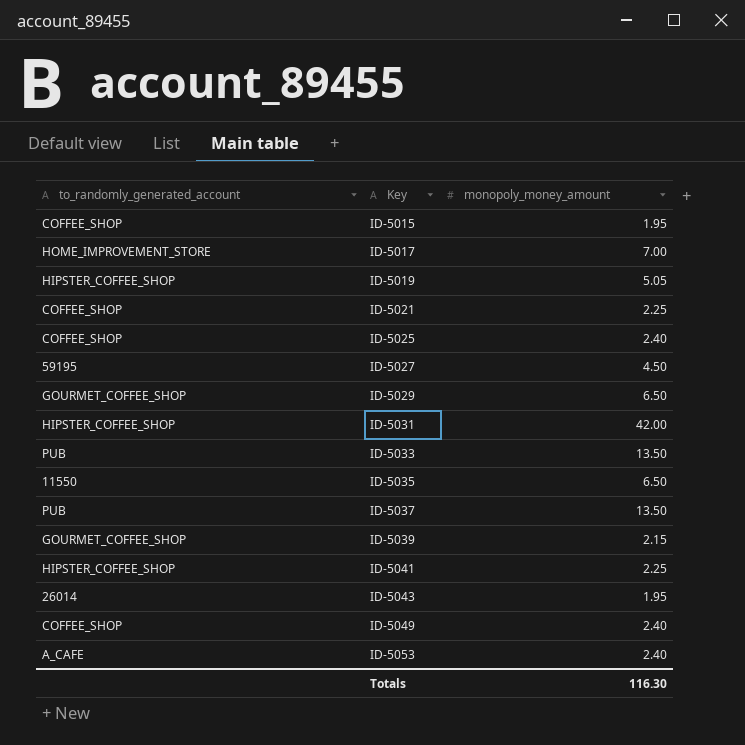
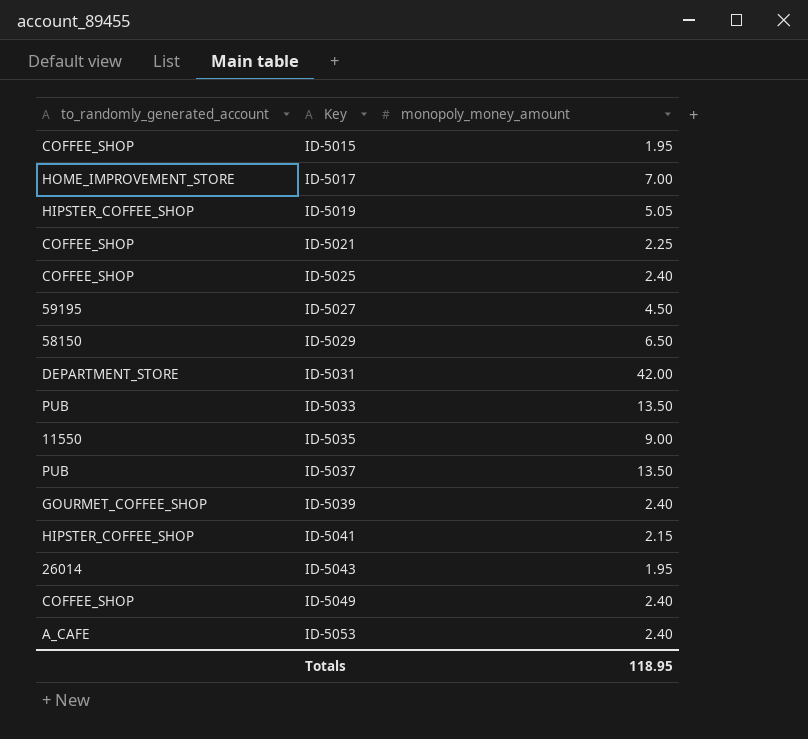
ID-5029 | to_randomly_generated_account: GOURMET_COFFEE_SHOP -> 58150
ID-5031 | to_randomly_generated_account: HIPSTER_COFFEE_SHOP -> DEPARTMENT_STORE
ID-5035 | monopoly_money_amount: 6.50 -> 9.00
ID-5039 | monopoly_money_amount: 2.15 -> 2.40
ID-5041 | monopoly_money_amount: 2.25 -> 2.15
Totals | monopoly_money_amount: 116.30 -> 118.95

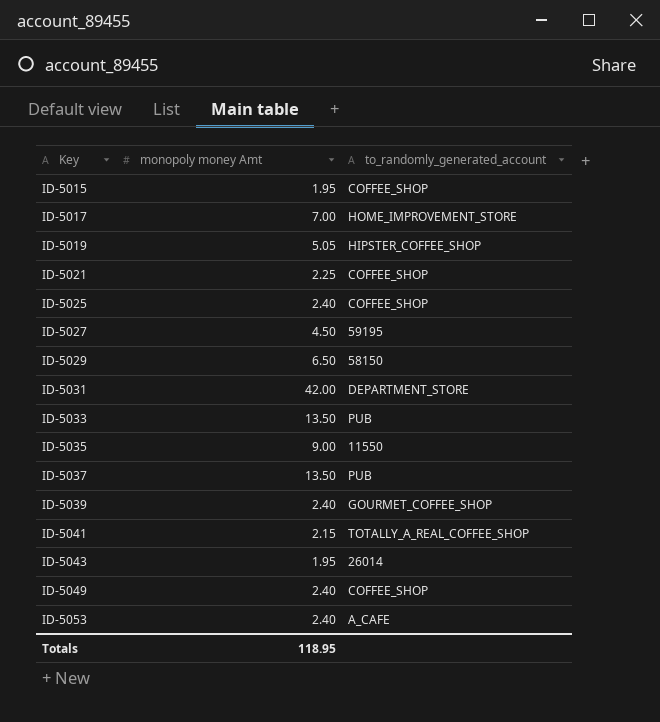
column name: monopoly_money_amount -> monopoly money Amt
column to_randomly_generated_account | position: 1 -> 3
ID-5041 | to_randomly_generated_account: HIPSTER_COFFEE_SHOP -> TOTALLY_A_REAL_COFFEE_SHOP

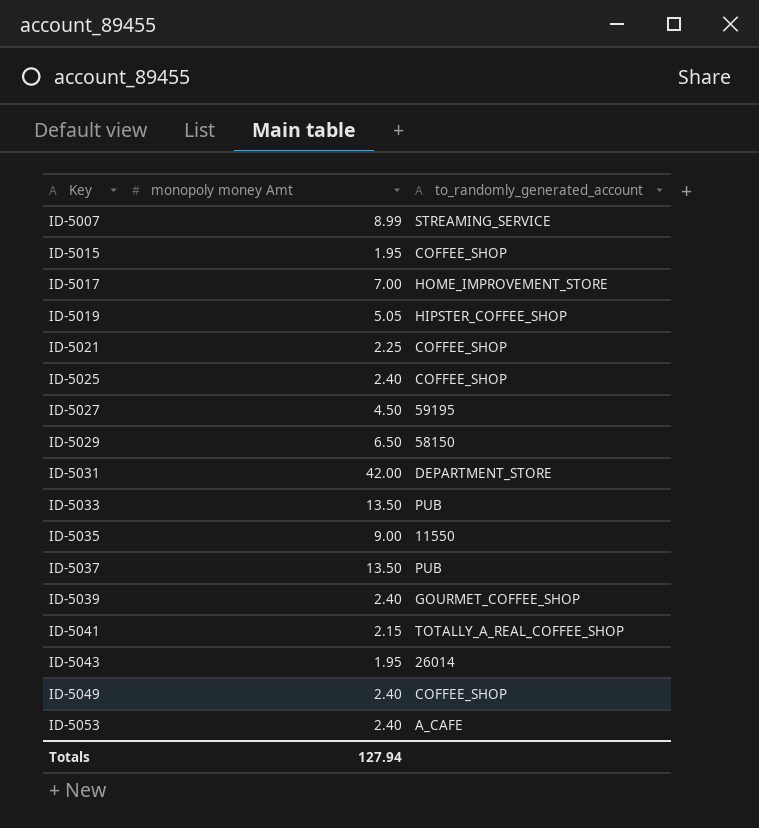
row ID-5007: none -> 8.99 | STREAMING_SERVICE
Totals | monopoly money Amt: 118.95 -> 127.94

